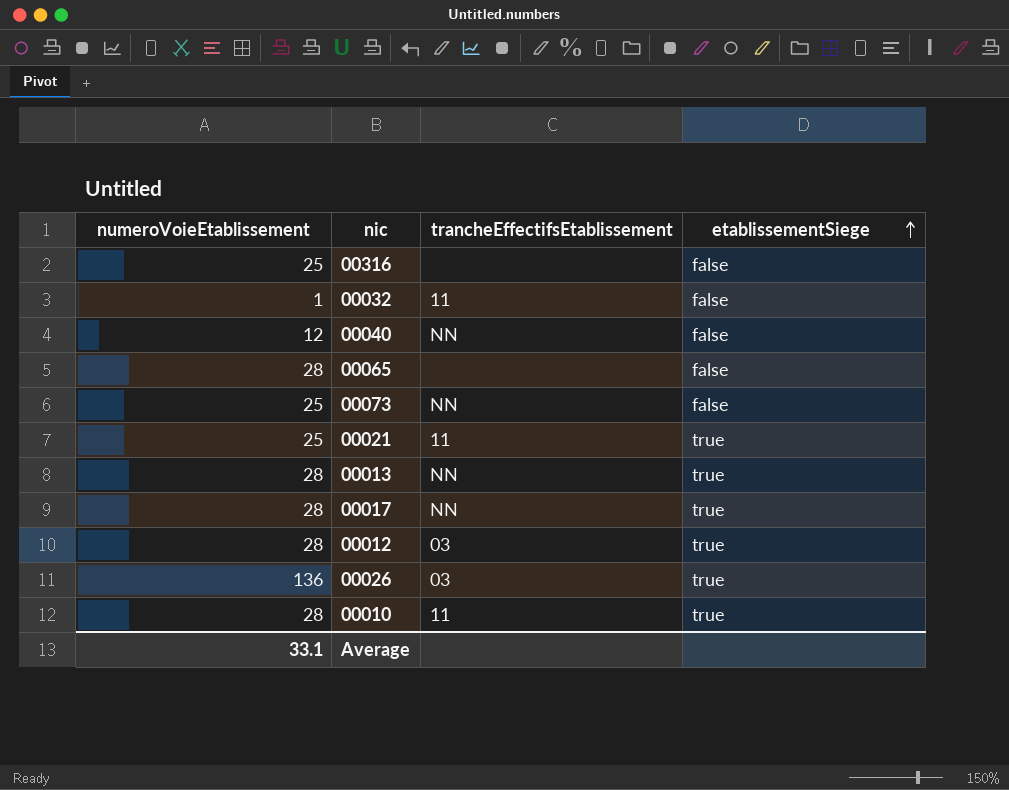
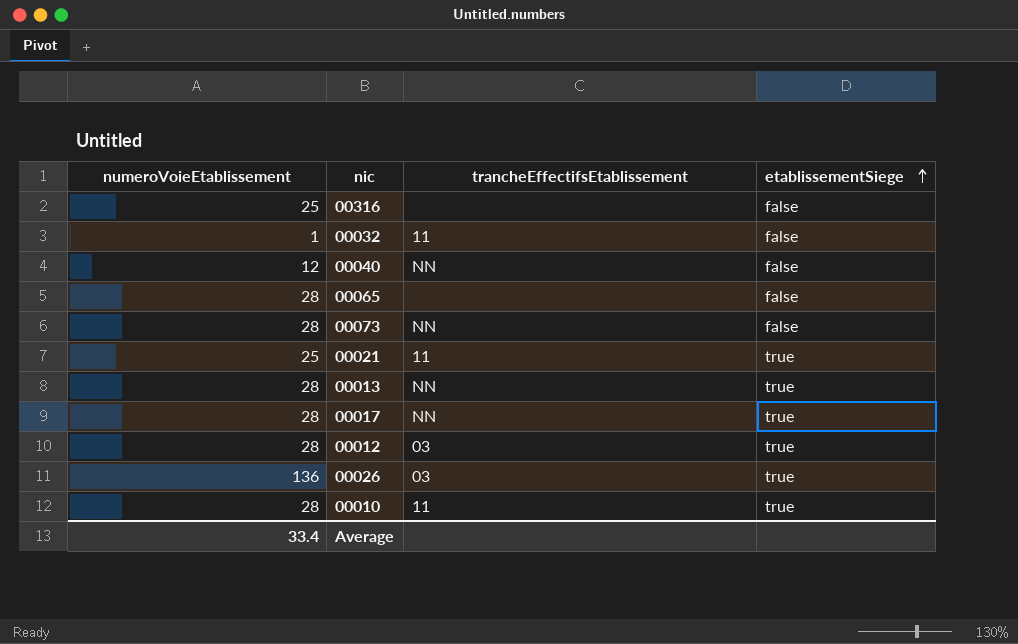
00073 | numeroVoieEtablissement: 25 -> 28
Average | numeroVoieEtablissement: 33.1 -> 33.4

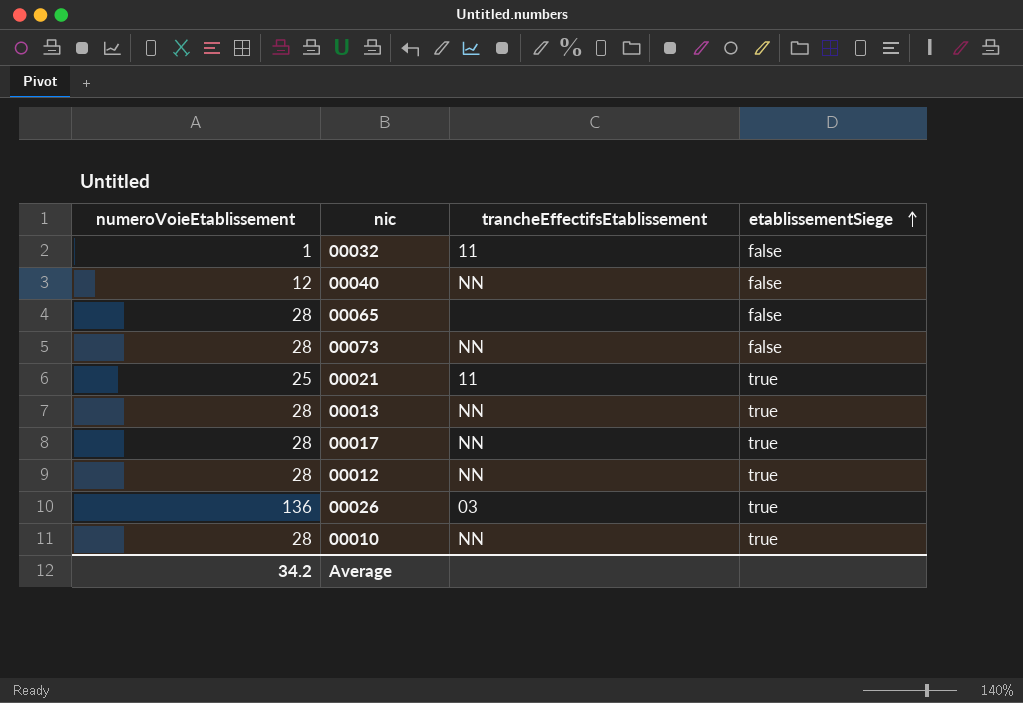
row 00316: 25 | none | false -> none
00012 | trancheEffectifsEtablissement: 03 -> NN
00010 | trancheEffectifsEtablissement: 11 -> NN
Average | numeroVoieEtablissement: 33.4 -> 34.2

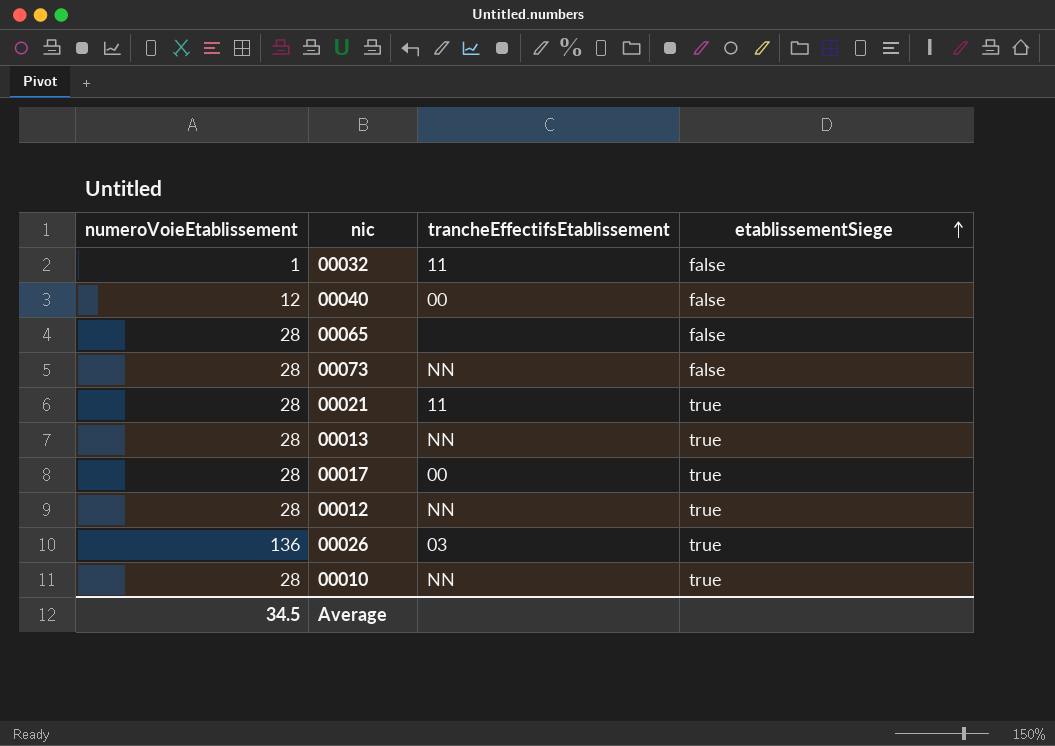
00040 | trancheEffectifsEtablissement: NN -> 00
00021 | numeroVoieEtablissement: 25 -> 28
00017 | trancheEffectifsEtablissement: NN -> 00
Average | numeroVoieEtablissement: 34.2 -> 34.5

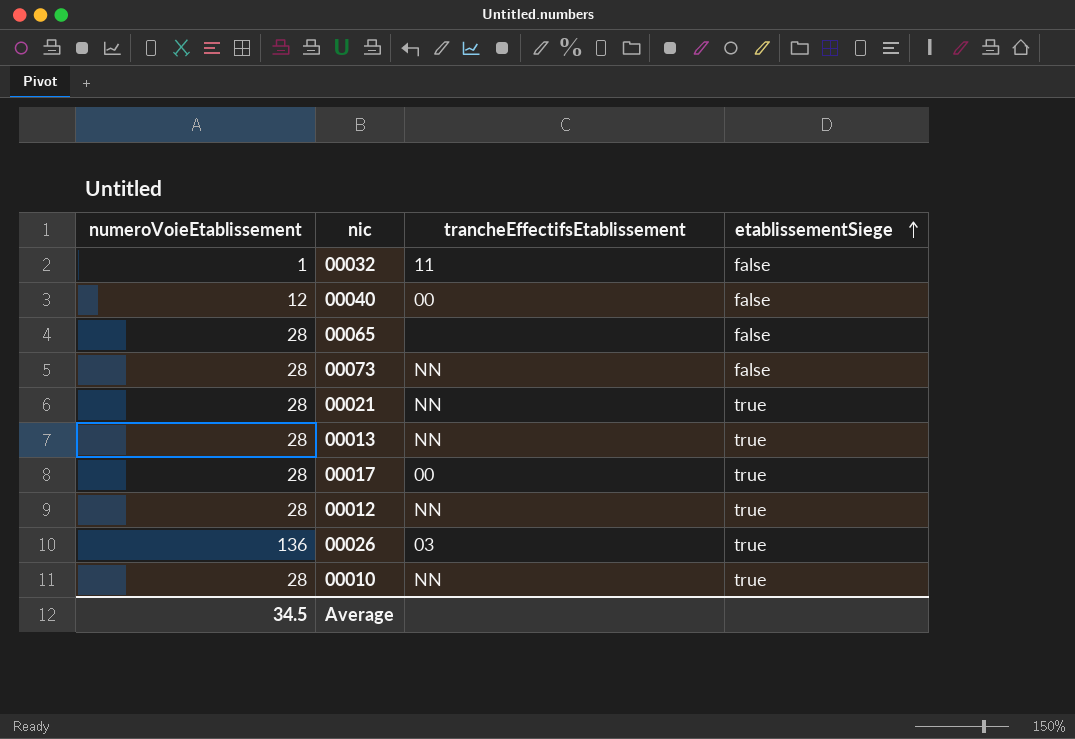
00021 | trancheEffectifsEtablissement: 11 -> NN

